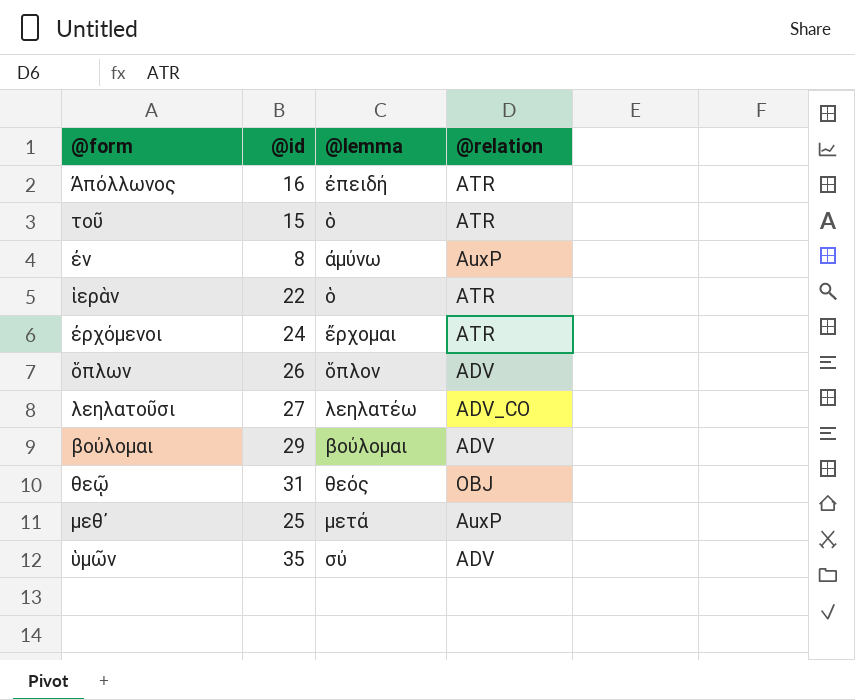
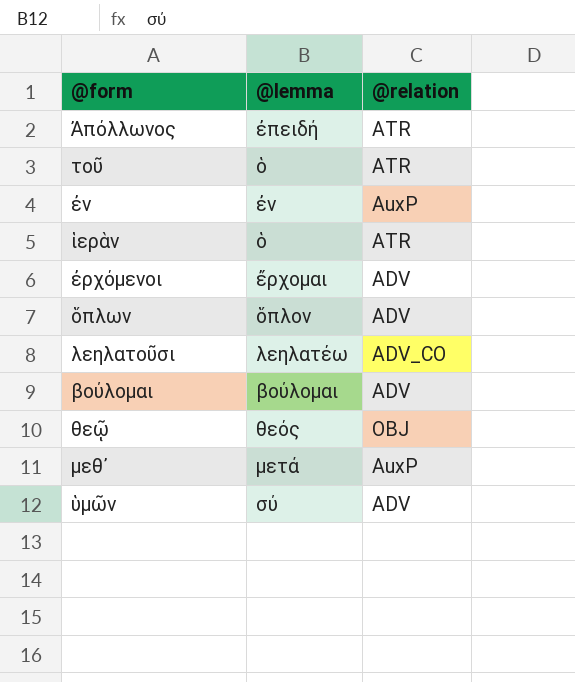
column @id | position: 2 -> none
ἐν | @lemma: ἀμύνω -> ἐν
ἐρχόμενοι | @relation: ATR -> ADV

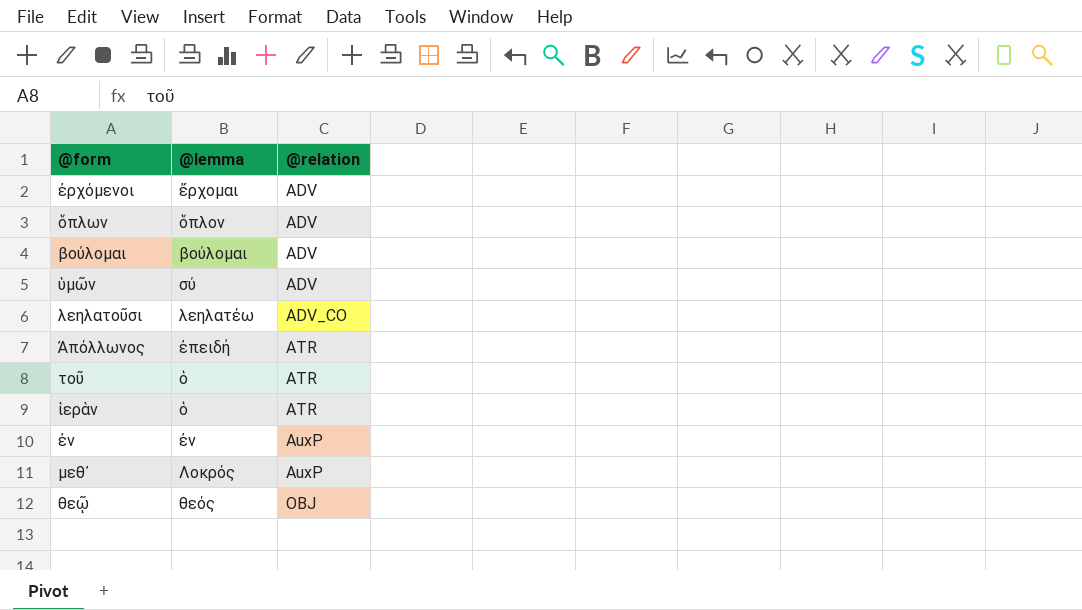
row order: none -> @relation ascending
μεθ᾽ | @lemma: μετά -> Λοκρός

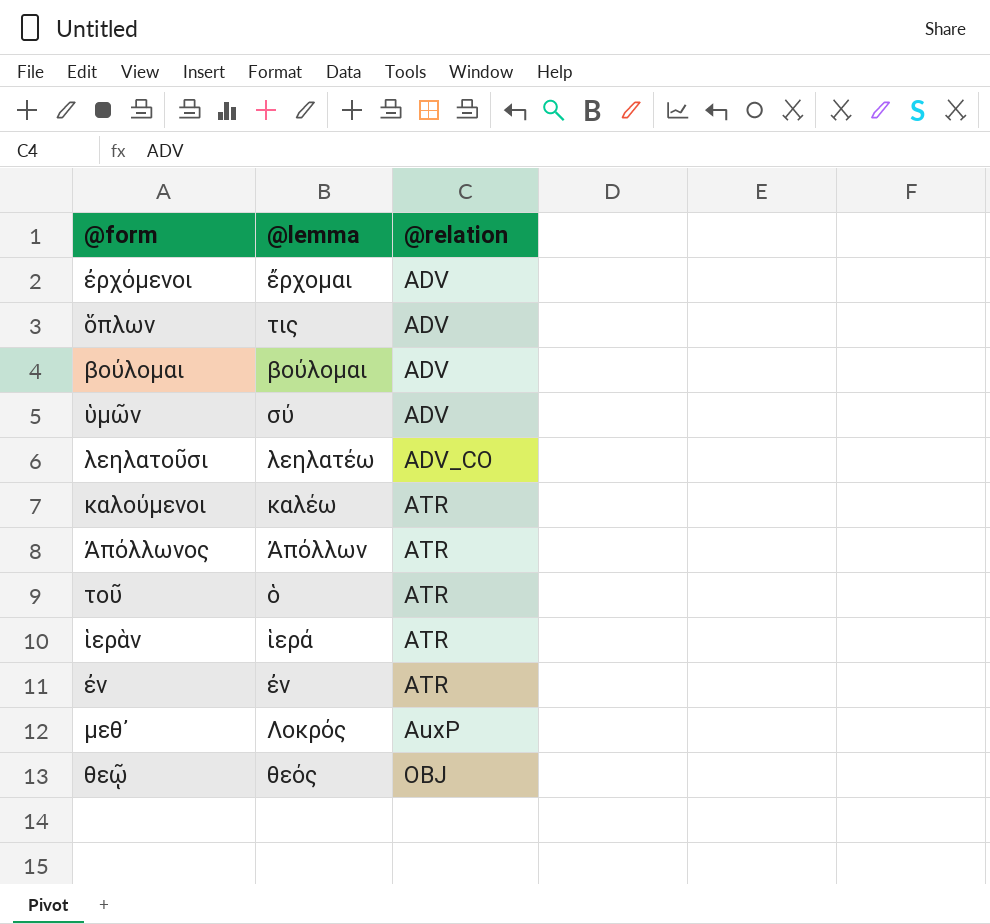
ὅπλων | @lemma: ὅπλον -> τις
row καλούμενοι: none -> καλέω | ATR
Ἀπόλλωνος | @lemma: ἐπειδή -> Ἀπόλλων
ἱερὰν | @lemma: ὁ -> ἱερά
ἐν | @relation: AuxP -> ATR

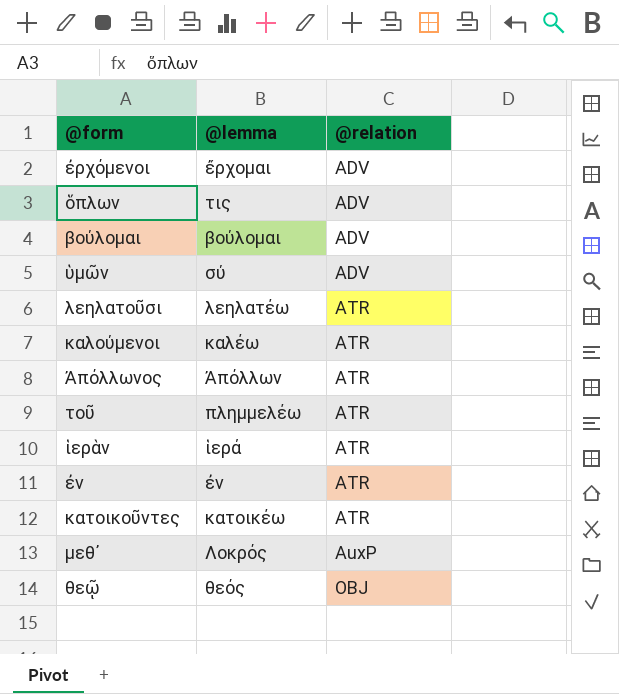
λεηλατοῦσι | @relation: ADV_CO -> ATR
τοῦ | @lemma: ὁ -> πλημμελέω
row κατοικοῦντες: none -> κατοικέω | ATR

